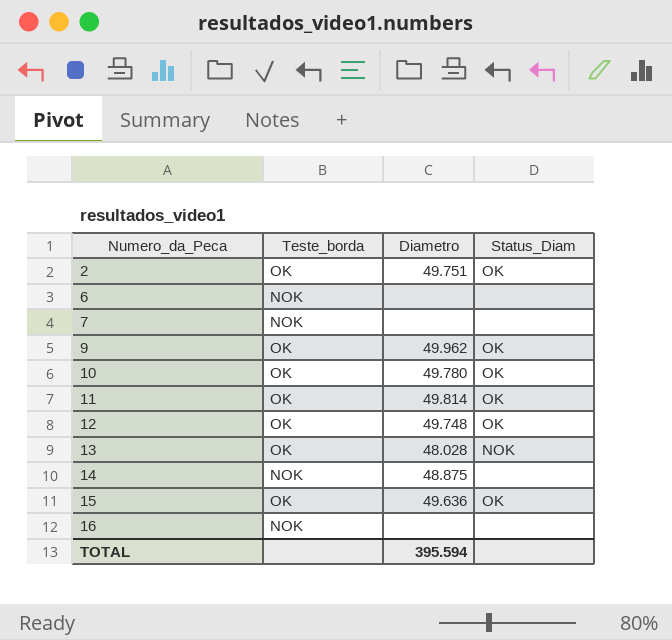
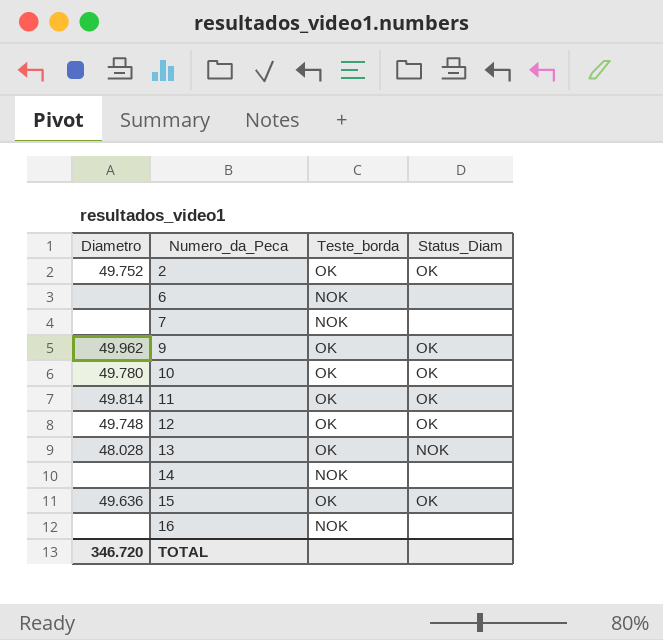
column Diametro | position: 3 -> 1
2 | Diametro: 49.751 -> 49.752
14 | Diametro: 48.875 -> none
TOTAL | Diametro: 395.594 -> 346.720

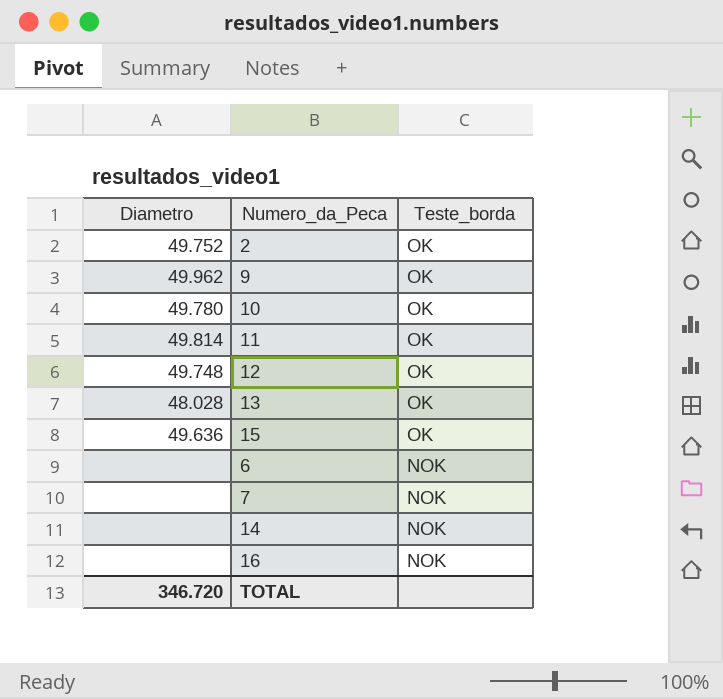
row order: Numero_da_Peca ascending -> Teste_borda descending
column Status_Diam | position: 4 -> none

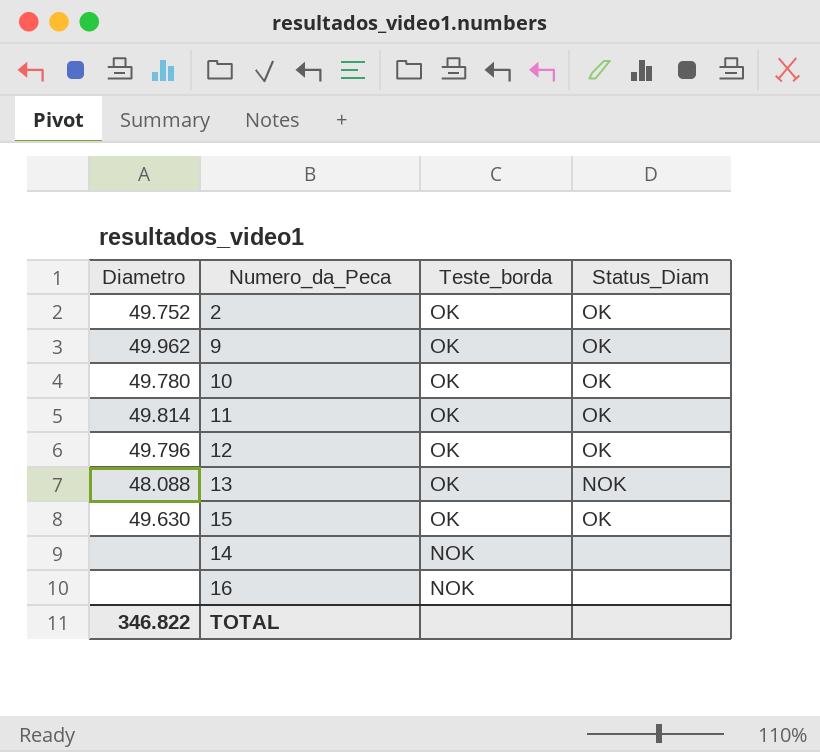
column Status_Diam | position: none -> 4
row 6: none | NOK -> none
row 7: none | NOK -> none
12 | Diametro: 49.748 -> 49.796
13 | Diametro: 48.028 -> 48.088
15 | Diametro: 49.636 -> 49.630
TOTAL | Diametro: 346.720 -> 346.822

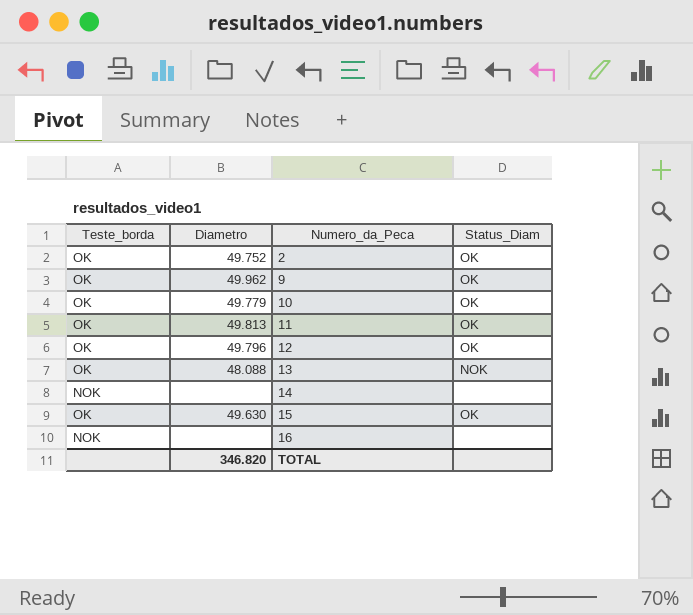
row order: Teste_borda descending -> Numero_da_Peca ascending
column Teste_borda | position: 3 -> 1
10 | Diametro: 49.780 -> 49.779
11 | Diametro: 49.814 -> 49.813
TOTAL | Diametro: 346.822 -> 346.820

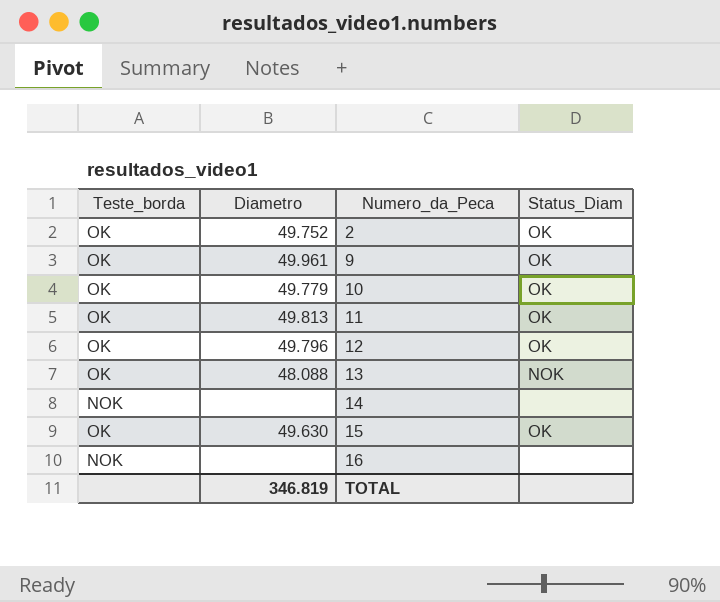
9 | Diametro: 49.962 -> 49.961
TOTAL | Diametro: 346.820 -> 346.819

